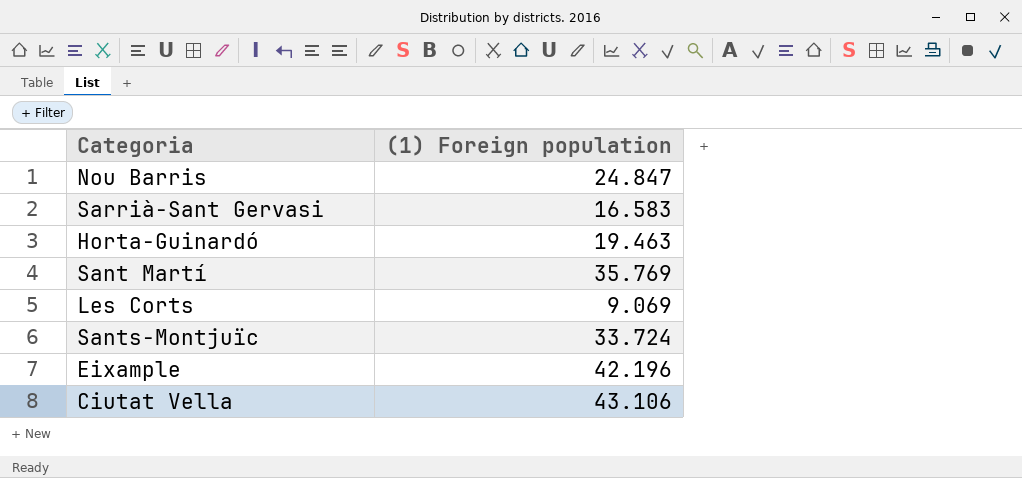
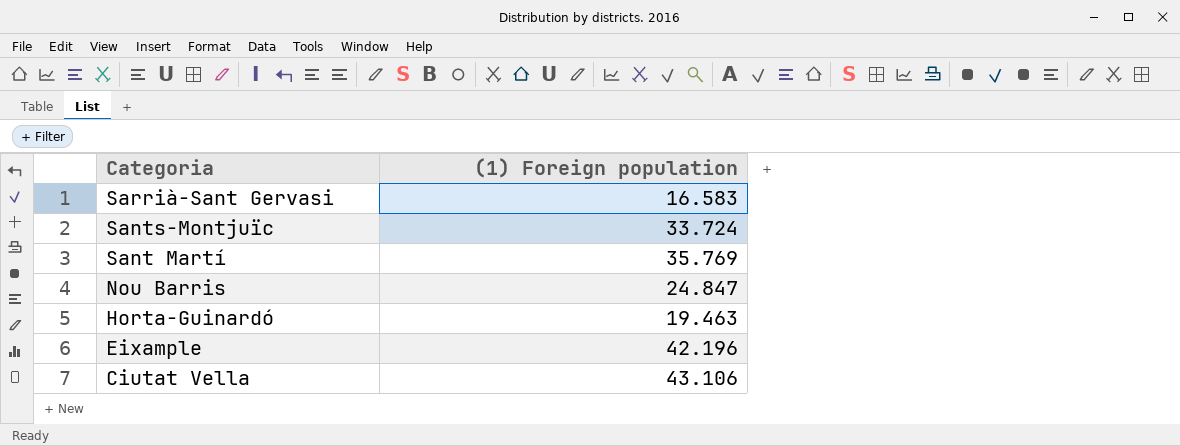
row order: none -> Categoria descending
row Les Corts: 9.069 -> none

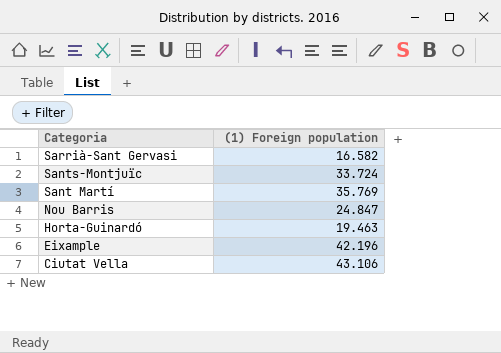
Sarrià-Sant Gervasi | (1) Foreign population: 16.583 -> 16.582

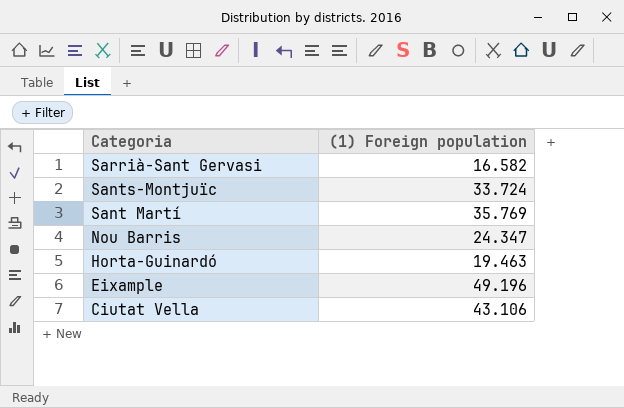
Nou Barris | (1) Foreign population: 24.847 -> 24.347
Eixample | (1) Foreign population: 42.196 -> 49.196

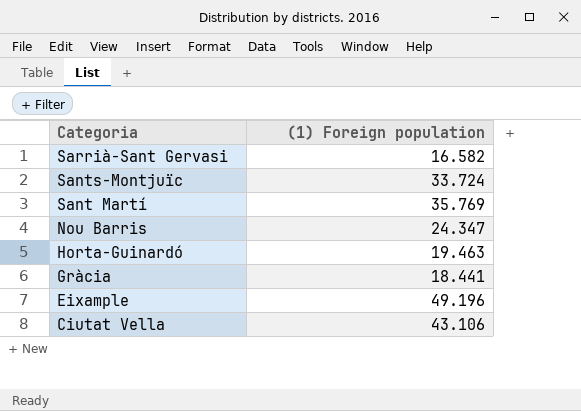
row Gràcia: none -> 18.441

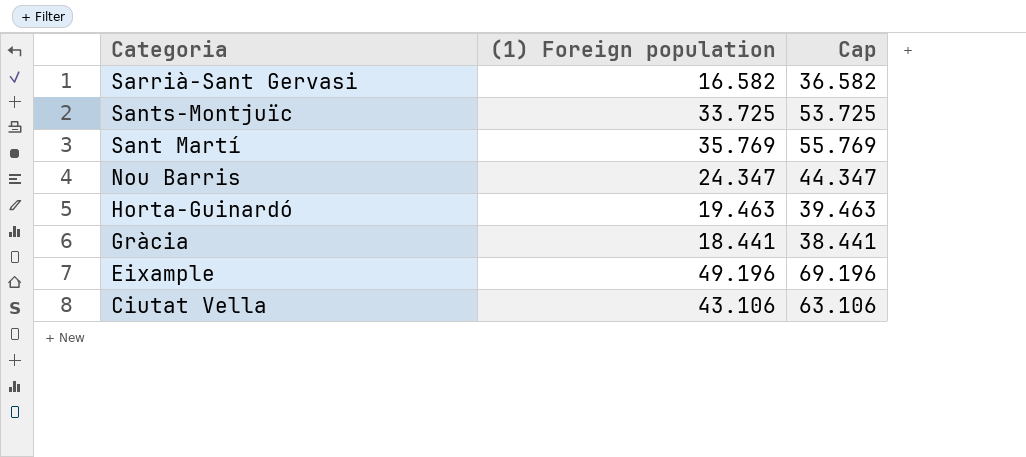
column Cap | formula: none -> [(1) Foreign population] + 20
Sants-Montjuïc | (1) Foreign population: 33.724 -> 33.725

